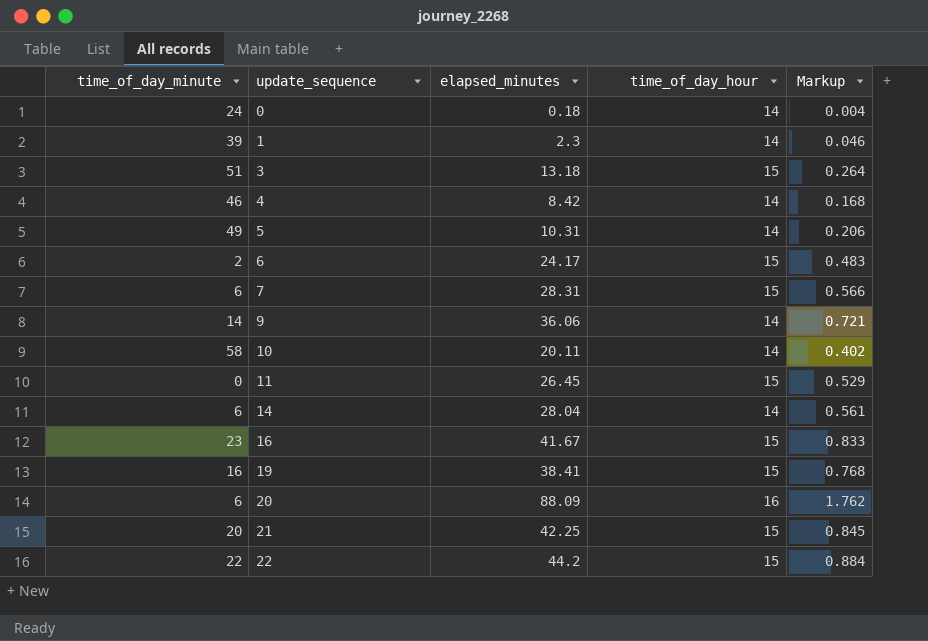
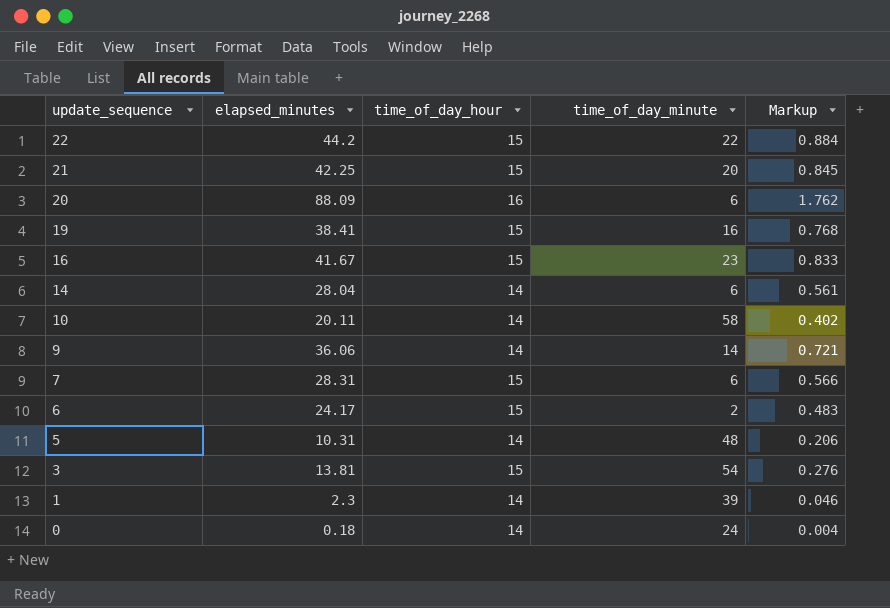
row order: update_sequence ascending -> update_sequence descending
column time_of_day_minute | position: 1 -> 4
row 4: 46 | 8.42 | 14 | 0.168 -> none
row 11: 0 | 26.45 | 15 | 0.529 -> none
5 | time_of_day_minute: 49 -> 48
3 | elapsed_minutes: 13.18 -> 13.81
3 | time_of_day_minute: 51 -> 54
3 | Markup: 0.264 -> 0.276

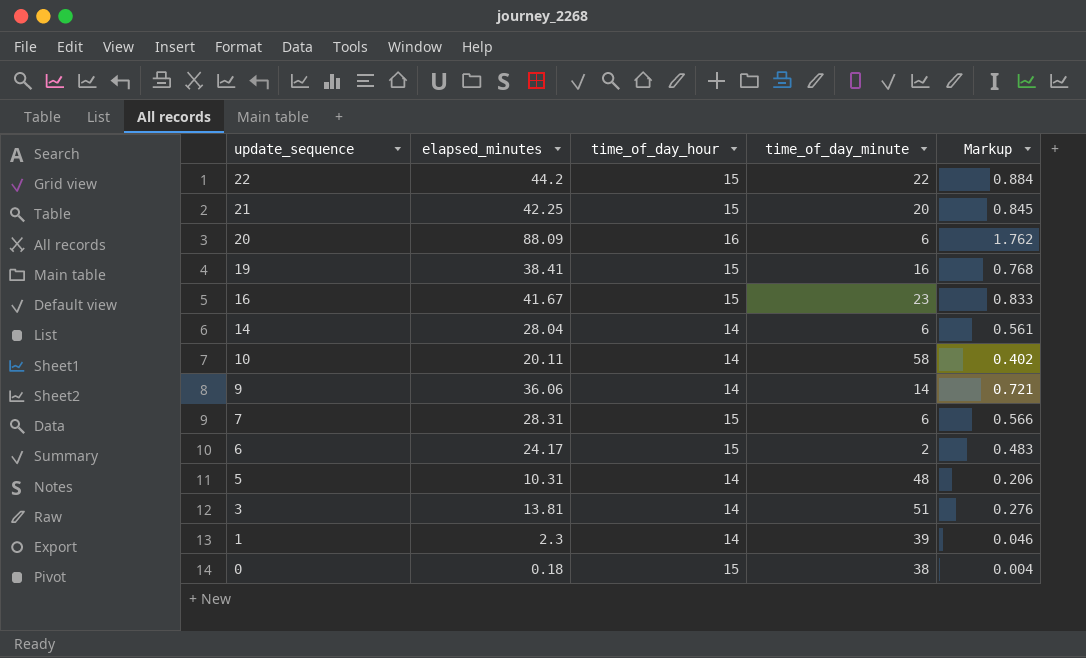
3 | time_of_day_hour: 15 -> 14
3 | time_of_day_minute: 54 -> 51
0 | time_of_day_hour: 14 -> 15
0 | time_of_day_minute: 24 -> 38

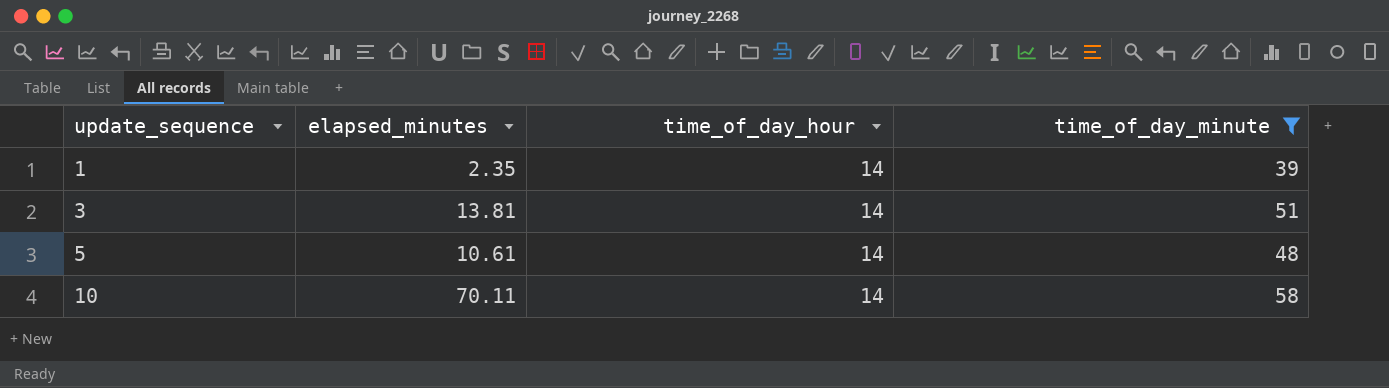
filter: none -> time_of_day_minute >= 39
row order: update_sequence descending -> update_sequence ascending
column Markup | formula: [elapsed_minutes] * 0.02 -> none
1 | elapsed_minutes: 2.3 -> 2.35
5 | elapsed_minutes: 10.31 -> 10.61
10 | elapsed_minutes: 20.11 -> 70.11

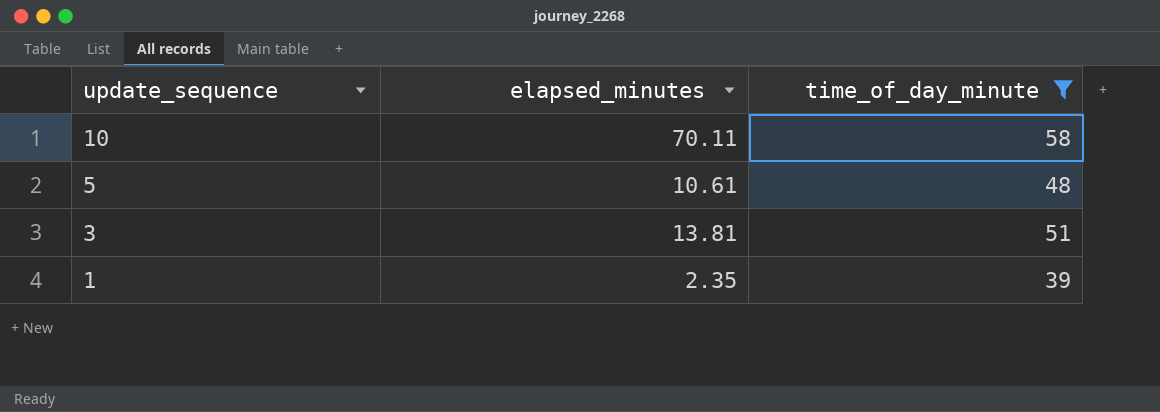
row order: update_sequence ascending -> update_sequence descending
column time_of_day_hour | position: 3 -> none

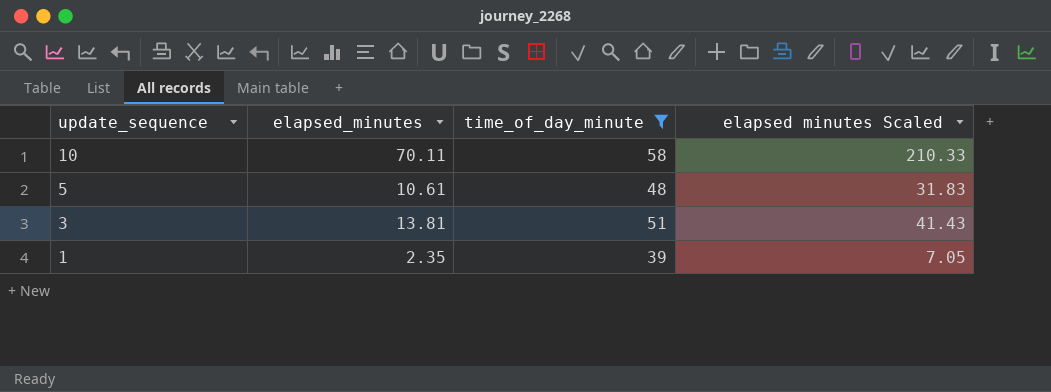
column elapsed minutes Scaled | formula: none -> [elapsed_minutes] * 3

